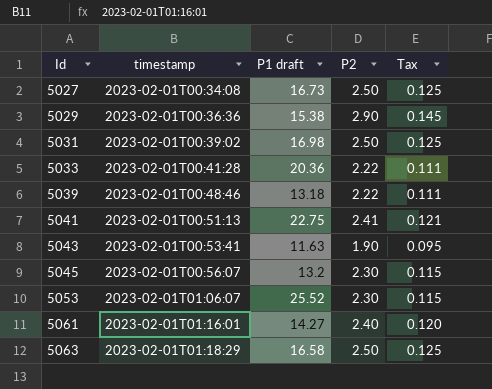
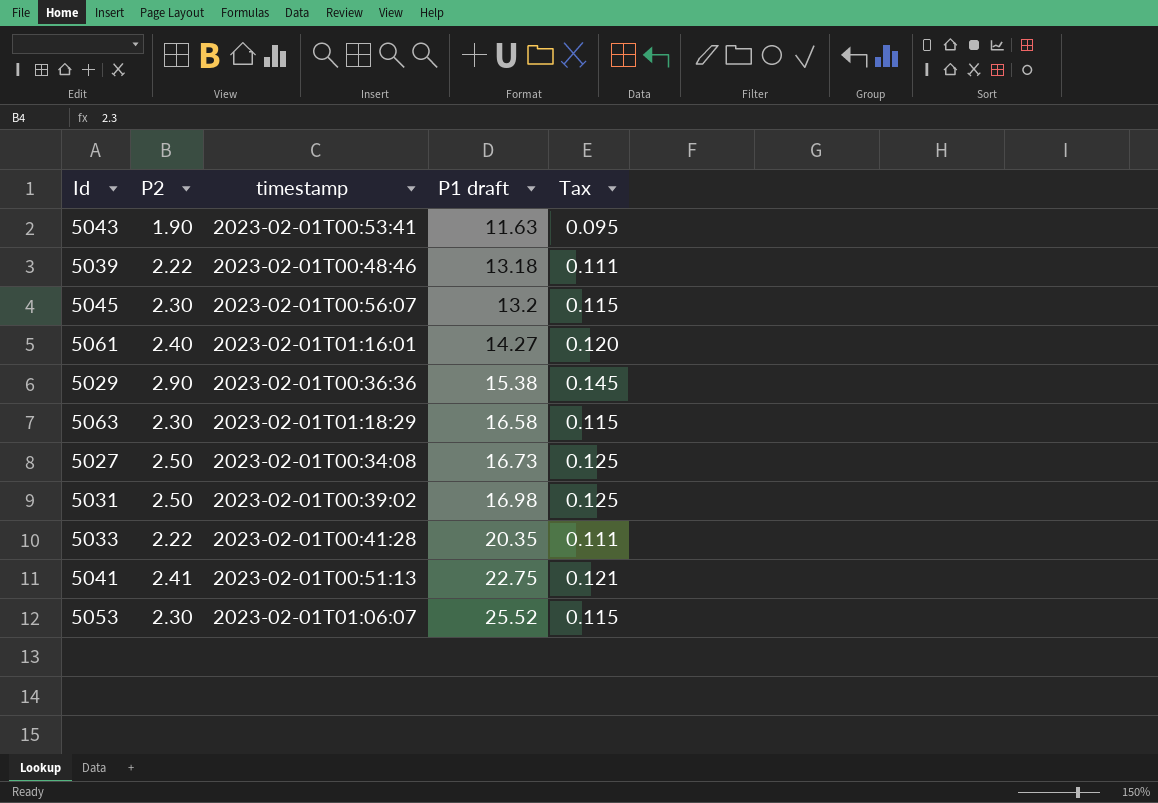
row order: Id ascending -> P1 draft ascending
column P2 | position: 4 -> 2
5063 | P2: 2.50 -> 2.30
5063 | Tax: 0.125 -> 0.115
5033 | P1 draft: 20.36 -> 20.35

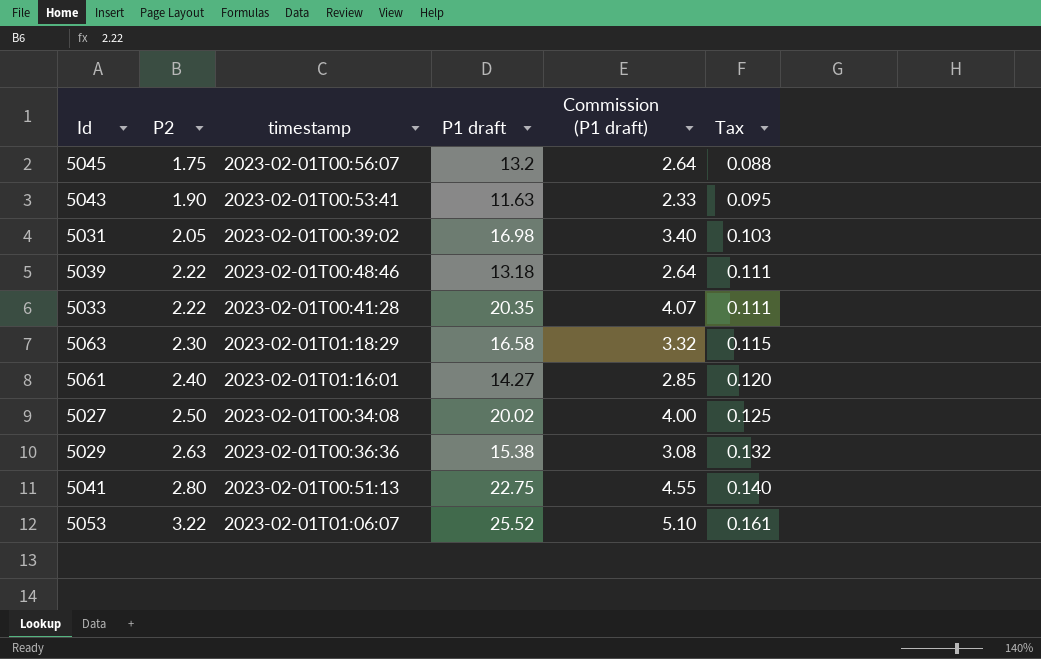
row order: P1 draft ascending -> P2 ascending
column Commission (P1 draft) | formula: none -> [P1 draft] * 0.2
5045 | P2: 2.30 -> 1.75
5045 | Tax: 0.115 -> 0.088
5031 | P2: 2.50 -> 2.05
5031 | Tax: 0.125 -> 0.103
5027 | P1 draft: 16.73 -> 20.02
5029 | P2: 2.90 -> 2.63
5029 | Tax: 0.145 -> 0.132
5041 | P2: 2.41 -> 2.80
5041 | Tax: 0.121 -> 0.140
5053 | P2: 2.30 -> 3.22
5053 | Tax: 0.115 -> 0.161

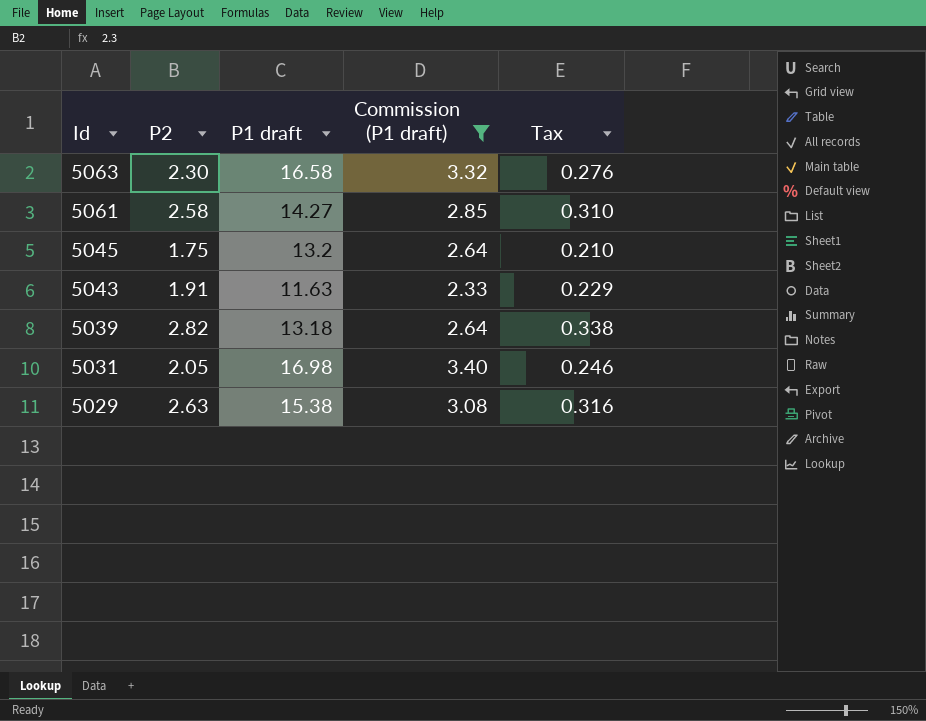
filter: none -> Commission (P1 draft) <= 3.40
row order: P2 ascending -> Id descending
column timestamp | position: 3 -> none
column Tax | formula: [P2] * 0.05 -> [P2] * 0.12
5061 | P2: 2.40 -> 2.58
5043 | P2: 1.90 -> 1.91
5039 | P2: 2.22 -> 2.82

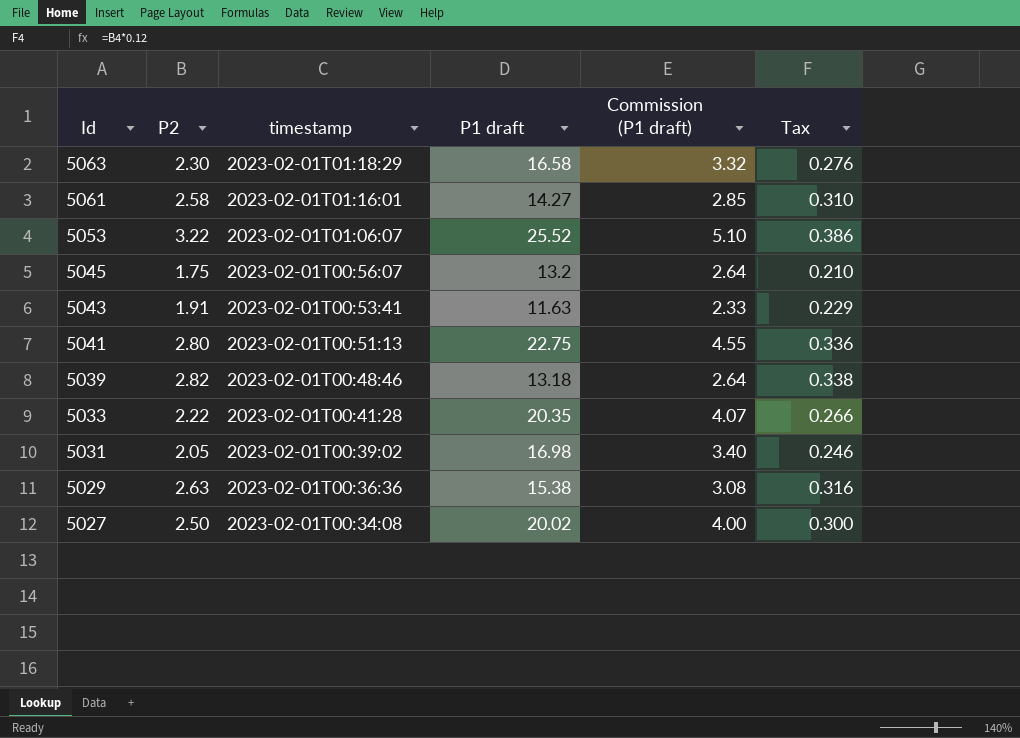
filter: Commission (P1 draft) <= 3.40 -> none
column timestamp | position: none -> 3

